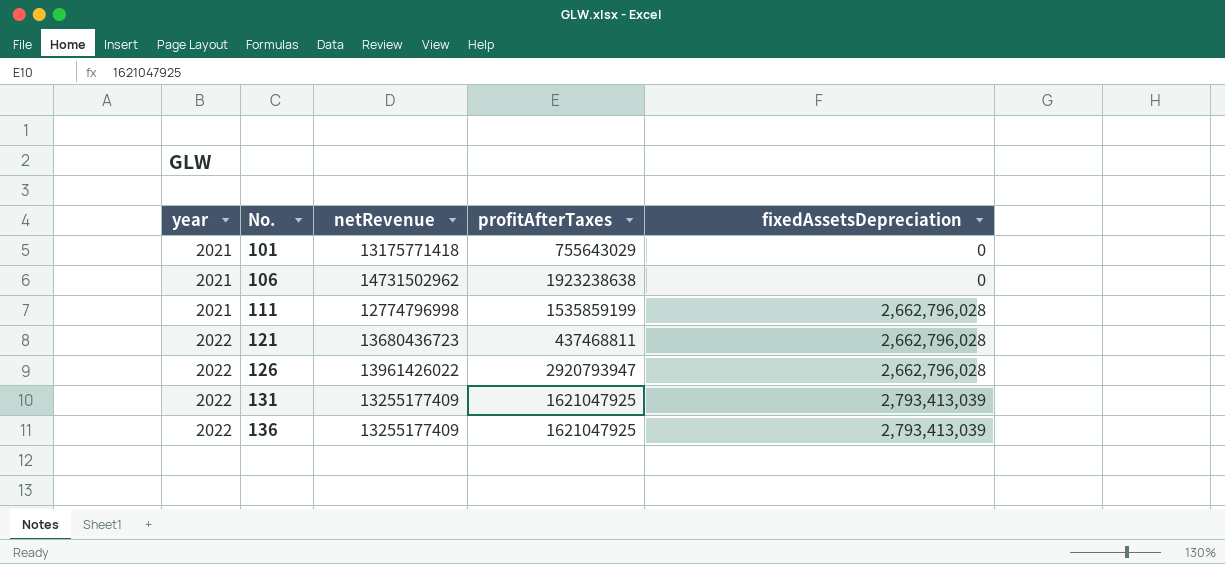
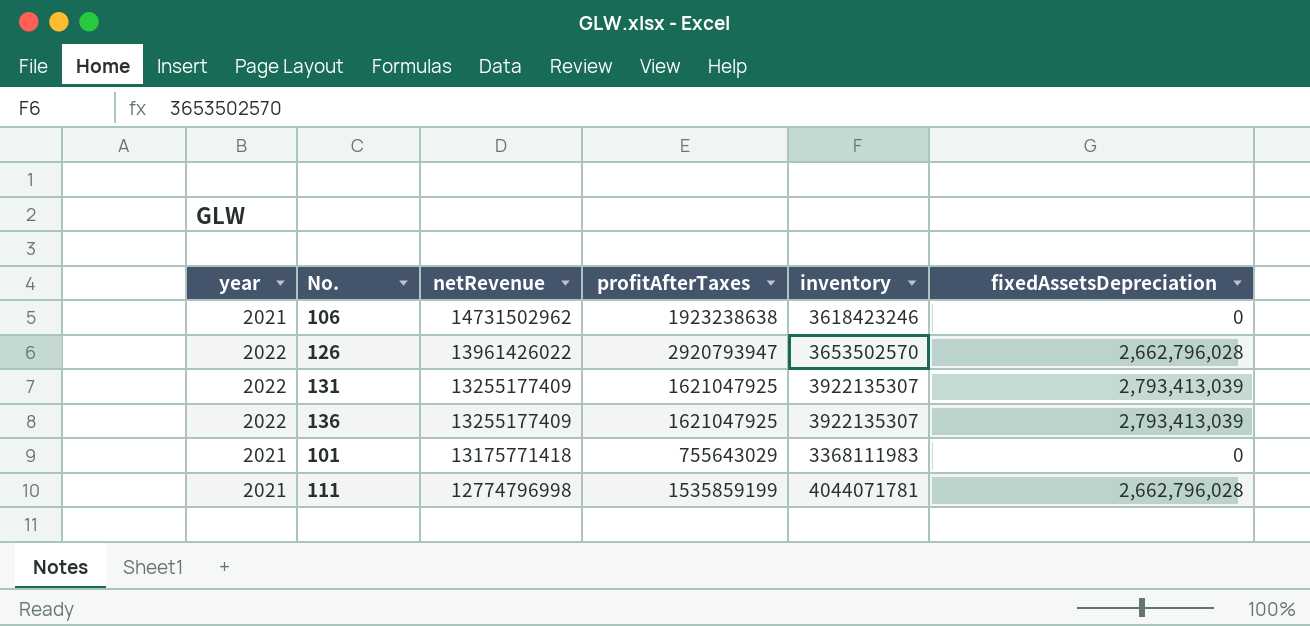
row order: year ascending -> netRevenue descending
column inventory | position: none -> 5
row 121: 2022 | 13680436723 | 437468811 | 2,662,796,028 -> none

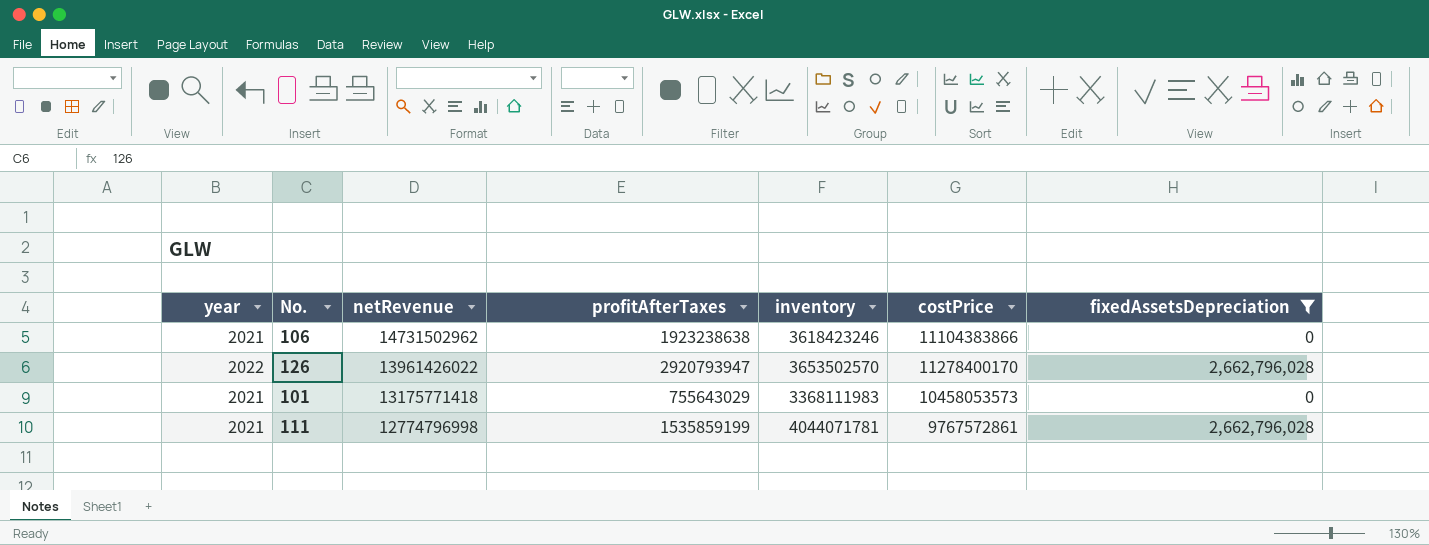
filter: none -> fixedAssetsDepreciation != 2,793,413,039
column costPrice | position: none -> 6

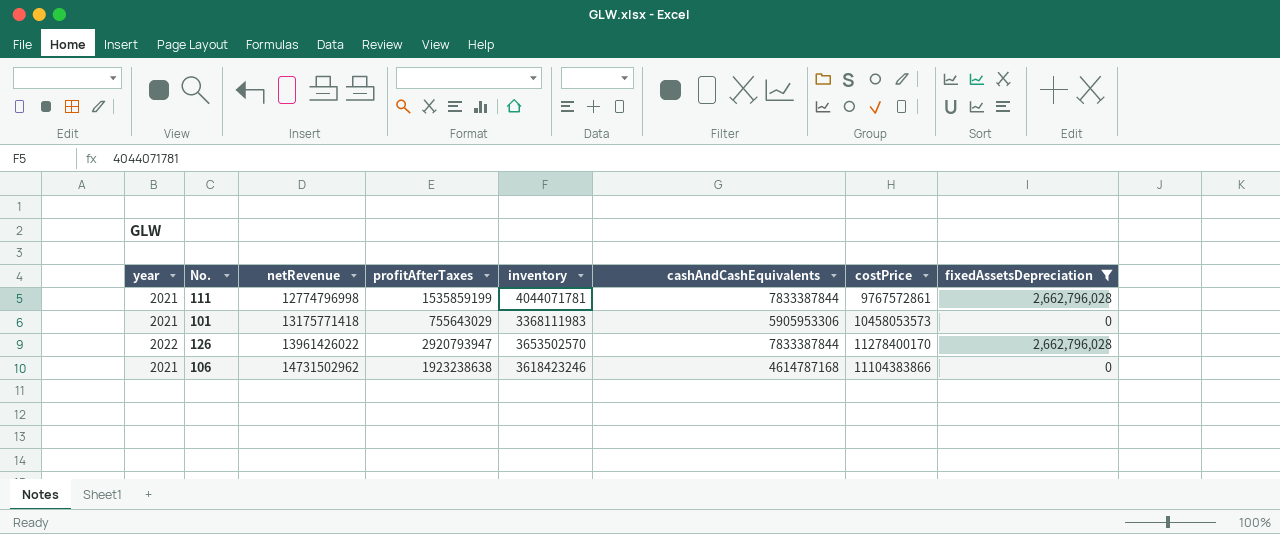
row order: netRevenue descending -> netRevenue ascending
column cashAndCashEquivalents | position: none -> 6

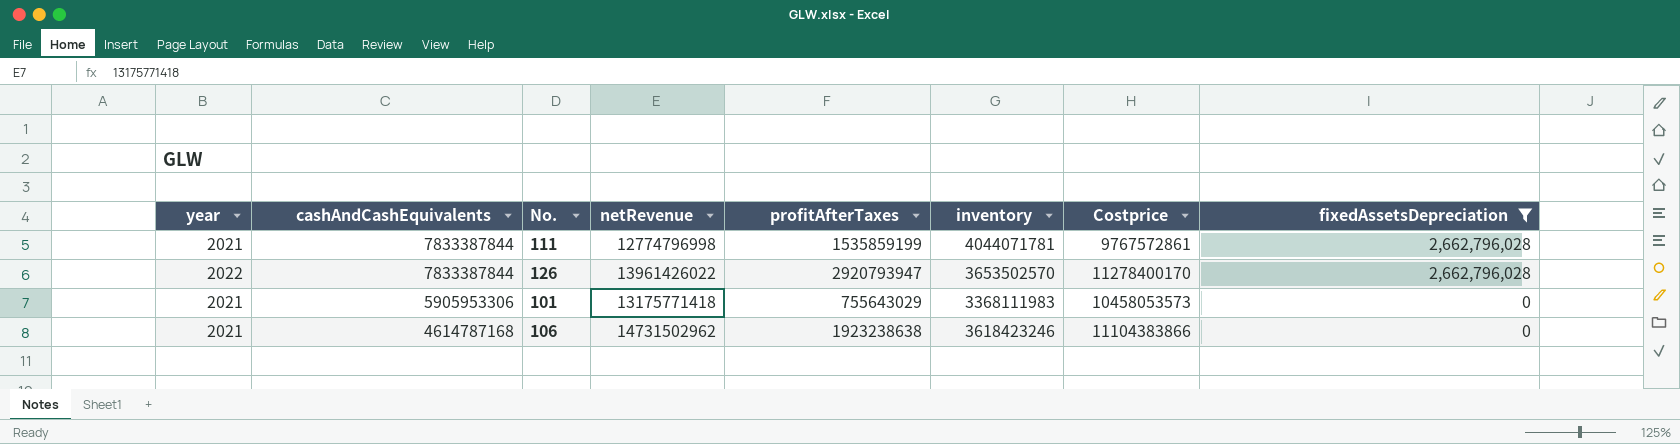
row order: netRevenue ascending -> cashAndCashEquivalents descending
column cashAndCashEquivalents | position: 6 -> 2
column name: costPrice -> Costprice

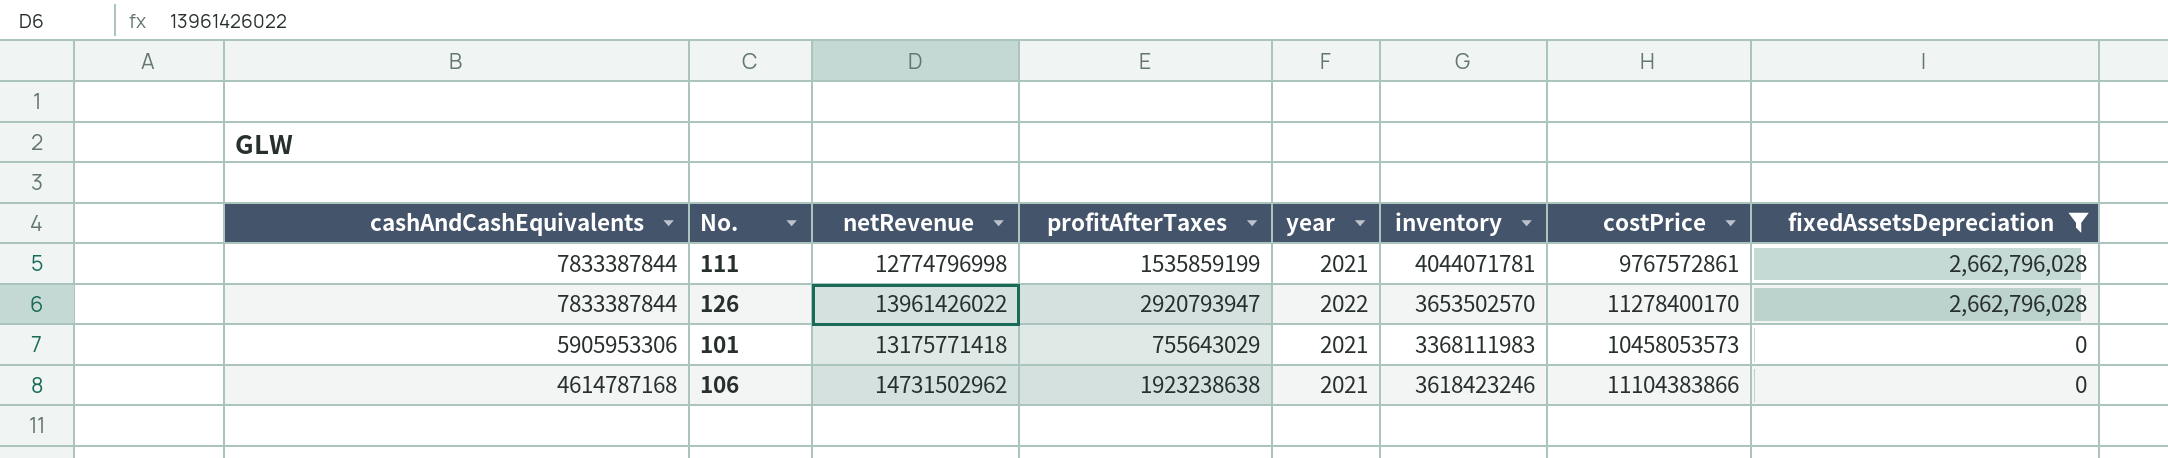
column year | position: 1 -> 5
column name: Costprice -> costPrice

